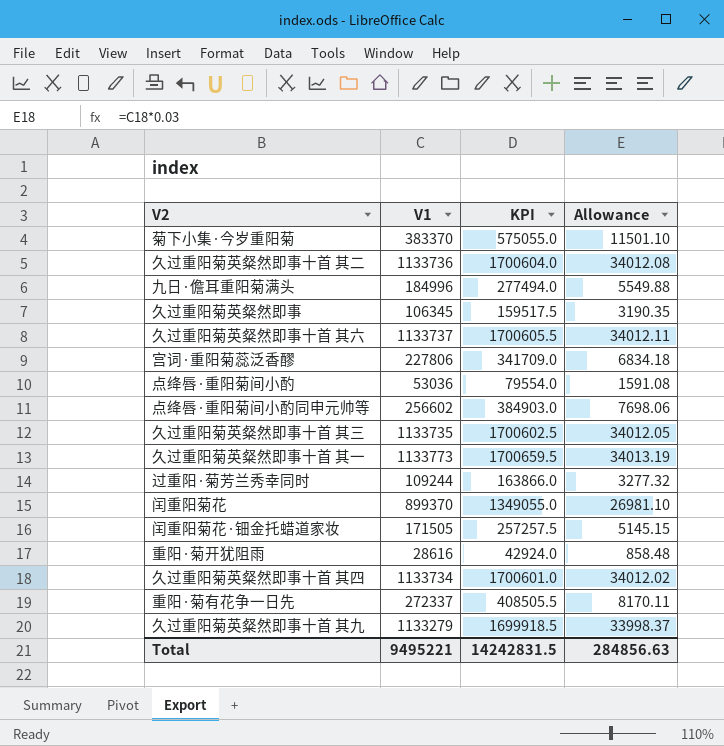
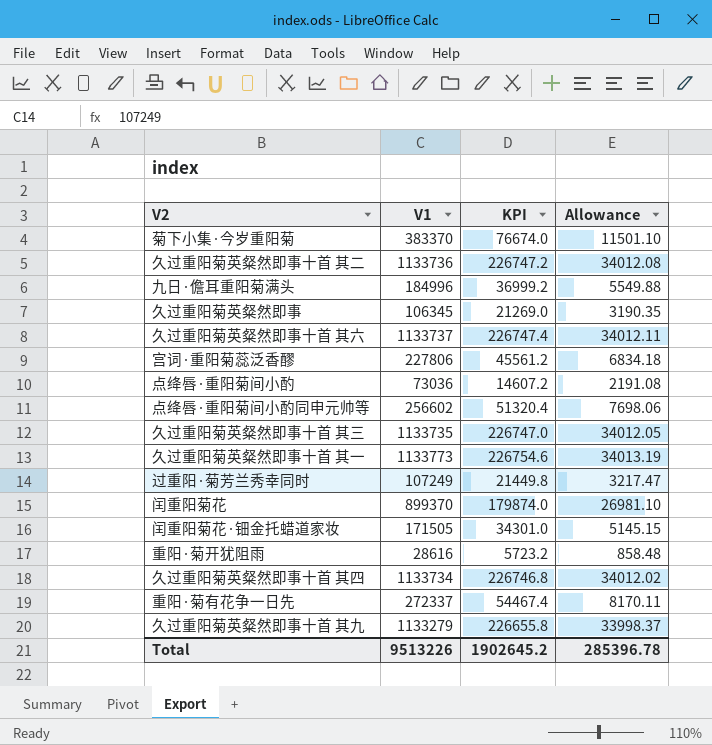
column KPI | formula: [V1] * 1.5 -> [V1] * 0.2
点绛唇·重阳菊间小酌 | V1: 53036 -> 73036
点绛唇·重阳菊间小酌 | Allowance: 1591.08 -> 2191.08
过重阳·菊芳兰秀幸同时 | V1: 109244 -> 107249
过重阳·菊芳兰秀幸同时 | Allowance: 3277.32 -> 3217.47
Total | V1: 9495221 -> 9513226
Total | KPI: 14242831.5 -> 1902645.2
Total | Allowance: 284856.63 -> 285396.78

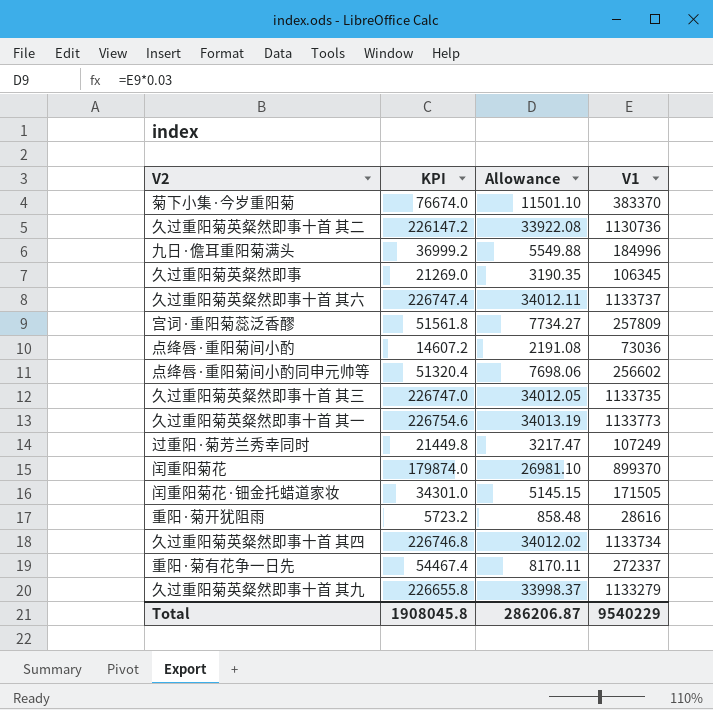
column V1 | position: 2 -> 4
久过重阳菊英粲然即事十首 其二 | KPI: 226747.2 -> 226147.2
久过重阳菊英粲然即事十首 其二 | Allowance: 34012.08 -> 33922.08
久过重阳菊英粲然即事十首 其二 | V1: 1133736 -> 1130736
宫词·重阳菊蕊泛香醪 | KPI: 45561.2 -> 51561.8
宫词·重阳菊蕊泛香醪 | Allowance: 6834.18 -> 7734.27
宫词·重阳菊蕊泛香醪 | V1: 227806 -> 257809
Total | KPI: 1902645.2 -> 1908045.8
Total | Allowance: 285396.78 -> 286206.87
Total | V1: 9513226 -> 9540229

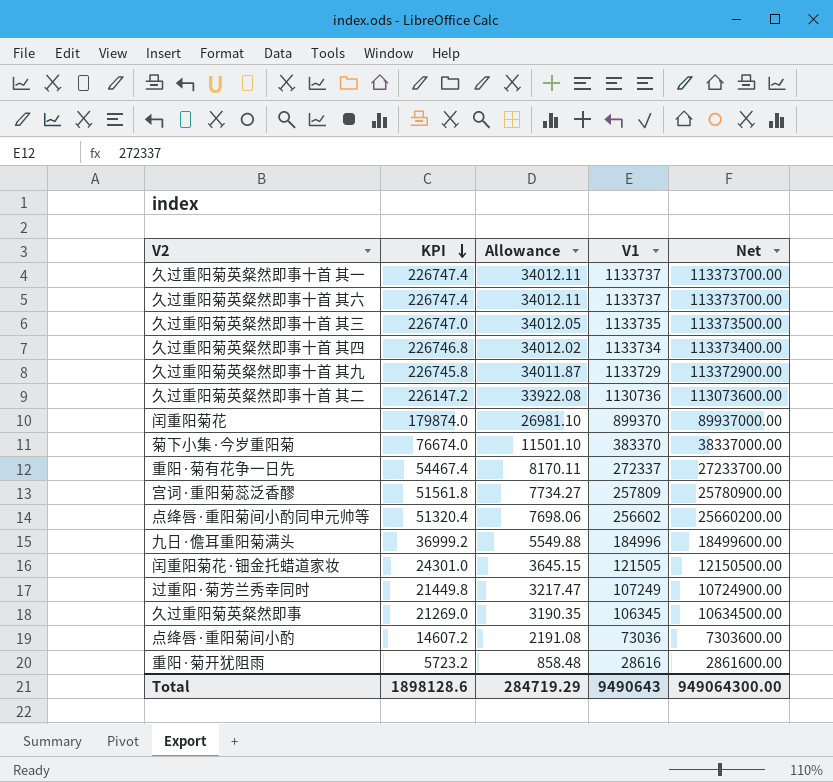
row order: none -> KPI descending
column Net | formula: none -> [V1] * 100
久过重阳菊英粲然即事十首 其一 | KPI: 226754.6 -> 226747.4
久过重阳菊英粲然即事十首 其一 | Allowance: 34013.19 -> 34012.11
久过重阳菊英粲然即事十首 其一 | V1: 1133773 -> 1133737
久过重阳菊英粲然即事十首 其九 | KPI: 226655.8 -> 226745.8
久过重阳菊英粲然即事十首 其九 | Allowance: 33998.37 -> 34011.87
久过重阳菊英粲然即事十首 其九 | V1: 1133279 -> 1133729
闰重阳菊花·钿金托蜡道家妆 | KPI: 34301.0 -> 24301.0
闰重阳菊花·钿金托蜡道家妆 | Allowance: 5145.15 -> 3645.15
闰重阳菊花·钿金托蜡道家妆 | V1: 171505 -> 121505
Total | KPI: 1908045.8 -> 1898128.6
Total | Allowance: 286206.87 -> 284719.29
Total | V1: 9540229 -> 9490643

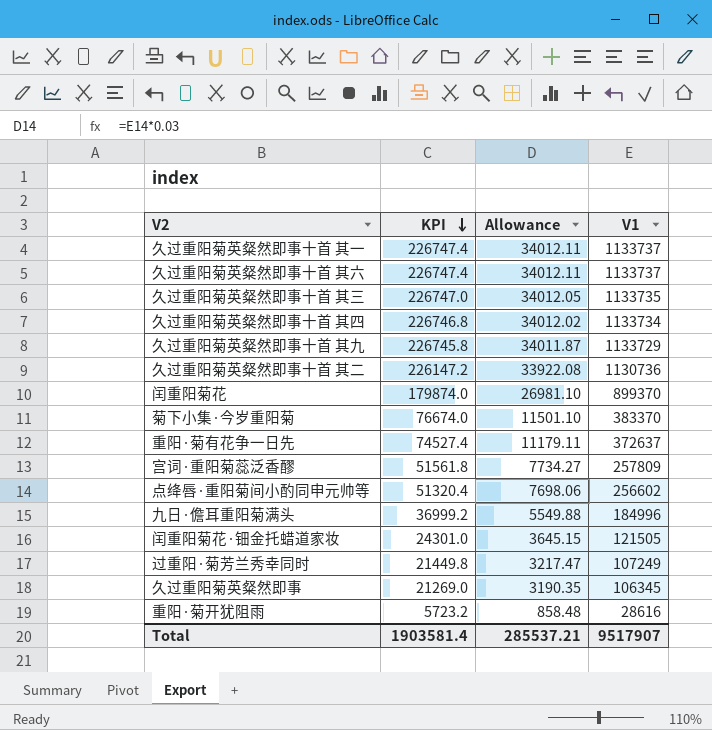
column Net | formula: [V1] * 100 -> none
row 点绛唇·重阳菊间小酌: 14607.2 | 2191.08 | 73036 | 7303600.00 -> none
重阳·菊有花争一日先 | KPI: 54467.4 -> 74527.4
重阳·菊有花争一日先 | Allowance: 8170.11 -> 11179.11
重阳·菊有花争一日先 | V1: 272337 -> 372637
Total | KPI: 1898128.6 -> 1903581.4
Total | Allowance: 284719.29 -> 285537.21
Total | V1: 9490643 -> 9517907

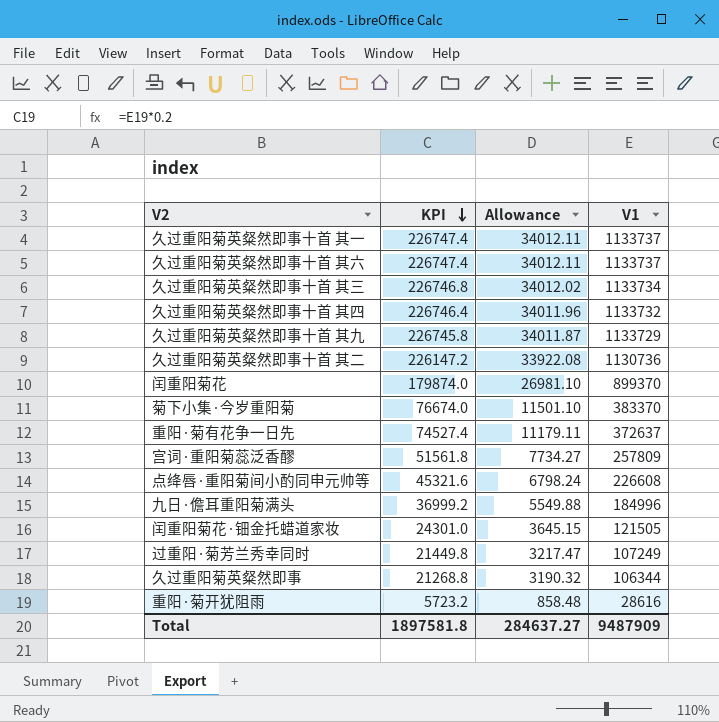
久过重阳菊英粲然即事十首 其三 | KPI: 226747.0 -> 226746.8
久过重阳菊英粲然即事十首 其三 | Allowance: 34012.05 -> 34012.02
久过重阳菊英粲然即事十首 其三 | V1: 1133735 -> 1133734
久过重阳菊英粲然即事十首 其四 | KPI: 226746.8 -> 226746.4
久过重阳菊英粲然即事十首 其四 | Allowance: 34012.02 -> 34011.96
久过重阳菊英粲然即事十首 其四 | V1: 1133734 -> 1133732
点绛唇·重阳菊间小酌同申元帅等 | KPI: 51320.4 -> 45321.6
点绛唇·重阳菊间小酌同申元帅等 | Allowance: 7698.06 -> 6798.24
点绛唇·重阳菊间小酌同申元帅等 | V1: 256602 -> 226608
久过重阳菊英粲然即事 | KPI: 21269.0 -> 21268.8
久过重阳菊英粲然即事 | Allowance: 3190.35 -> 3190.32
久过重阳菊英粲然即事 | V1: 106345 -> 106344
Total | KPI: 1903581.4 -> 1897581.8
Total | Allowance: 285537.21 -> 284637.27
Total | V1: 9517907 -> 9487909

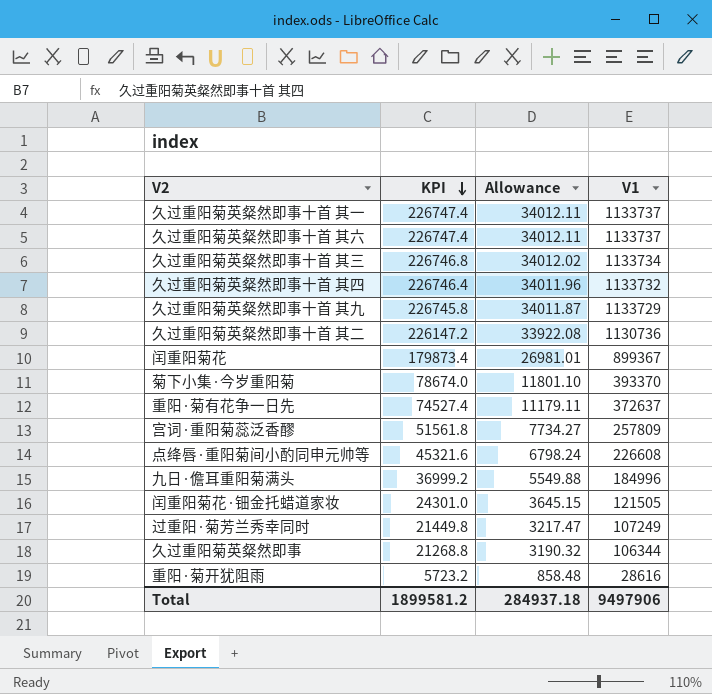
闰重阳菊花 | KPI: 179874.0 -> 179873.4
闰重阳菊花 | Allowance: 26981.10 -> 26981.01
闰重阳菊花 | V1: 899370 -> 899367
菊下小集·今岁重阳菊 | KPI: 76674.0 -> 78674.0
菊下小集·今岁重阳菊 | Allowance: 11501.10 -> 11801.10
菊下小集·今岁重阳菊 | V1: 383370 -> 393370
Total | KPI: 1897581.8 -> 1899581.2
Total | Allowance: 284637.27 -> 284937.18
Total | V1: 9487909 -> 9497906

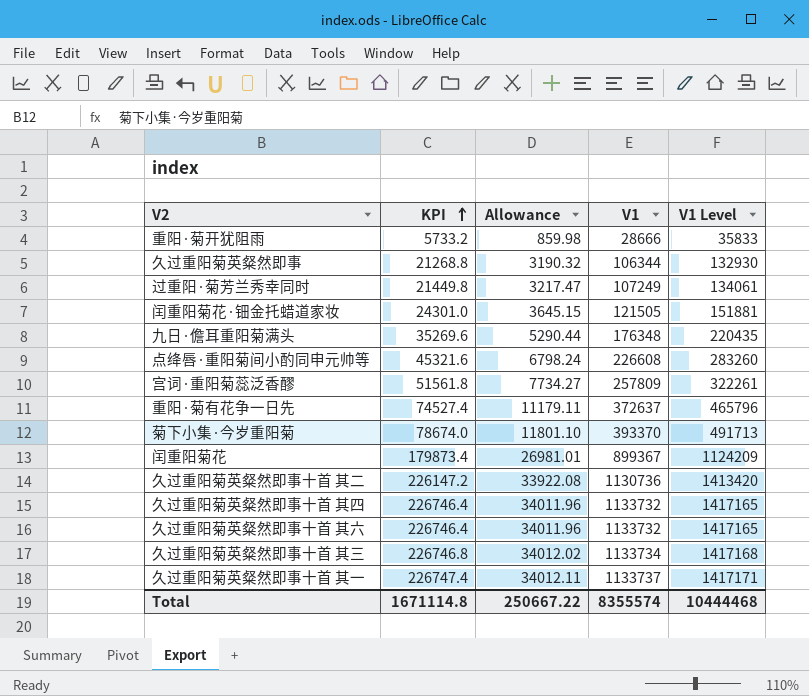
row order: KPI descending -> KPI ascending
column V1 Level | formula: none -> [V1] * 1.25
row 久过重阳菊英粲然即事十首 其九: 226745.8 | 34011.87 | 1133729 -> none
重阳·菊开犹阻雨 | KPI: 5723.2 -> 5733.2
重阳·菊开犹阻雨 | Allowance: 858.48 -> 859.98
重阳·菊开犹阻雨 | V1: 28616 -> 28666
九日·儋耳重阳菊满头 | KPI: 36999.2 -> 35269.6
九日·儋耳重阳菊满头 | Allowance: 5549.88 -> 5290.44
九日·儋耳重阳菊满头 | V1: 184996 -> 176348
久过重阳菊英粲然即事十首 其六 | KPI: 226747.4 -> 226746.4
久过重阳菊英粲然即事十首 其六 | Allowance: 34012.11 -> 34011.96
久过重阳菊英粲然即事十首 其六 | V1: 1133737 -> 1133732
Total | KPI: 1899581.2 -> 1671114.8
Total | Allowance: 284937.18 -> 250667.22
Total | V1: 9497906 -> 8355574

